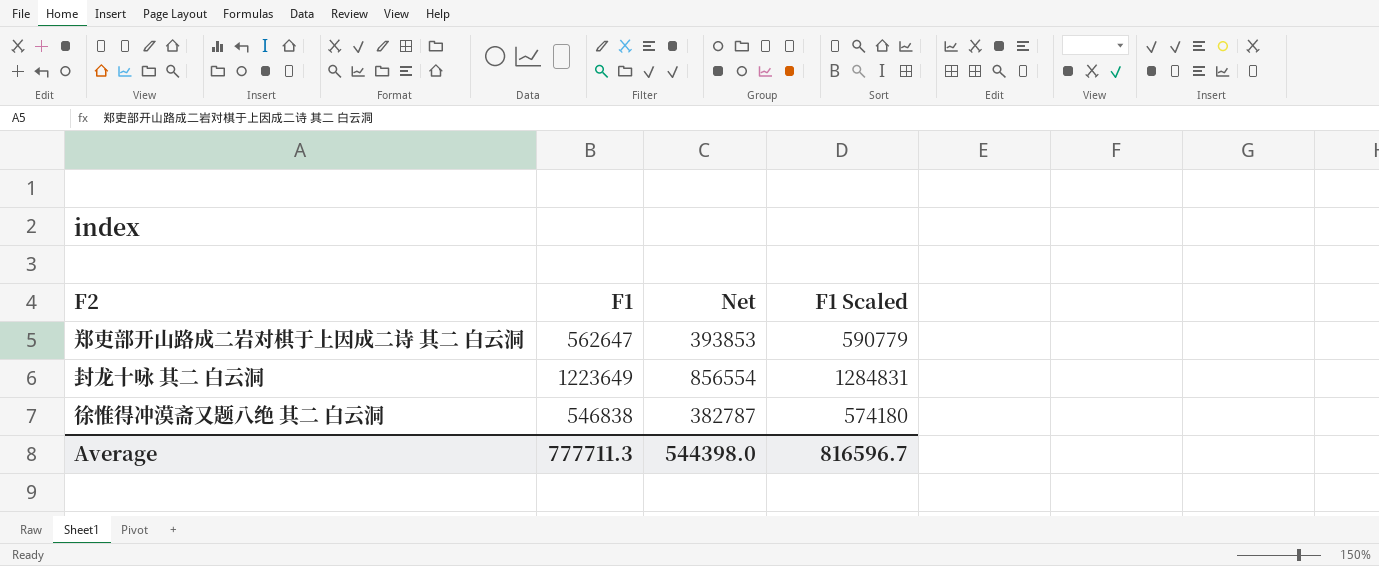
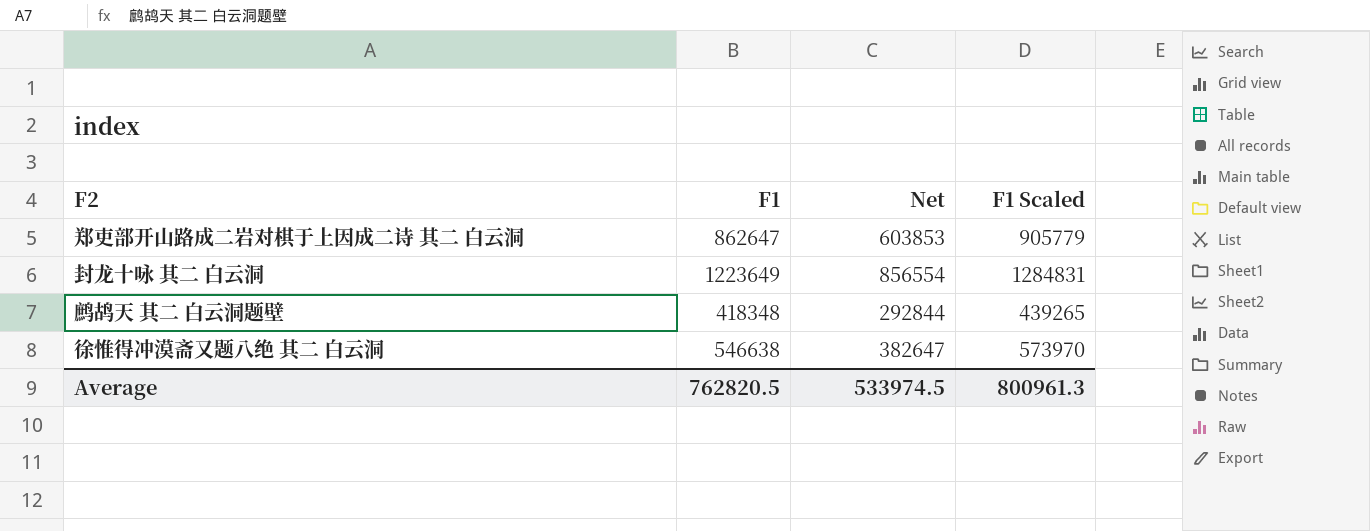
郑吏部开山路成二岩对棋于上因成二诗 其二 白云洞 | F1: 562647 -> 862647
郑吏部开山路成二岩对棋于上因成二诗 其二 白云洞 | Net: 393853 -> 603853
郑吏部开山路成二岩对棋于上因成二诗 其二 白云洞 | F1 Scaled: 590779 -> 905779
row 鹧鸪天 其二 白云洞题壁: none -> 418348 | 292844 | 439265
徐惟得冲漠斋又题八绝 其二 白云洞 | F1: 546838 -> 546638
徐惟得冲漠斋又题八绝 其二 白云洞 | Net: 382787 -> 382647
徐惟得冲漠斋又题八绝 其二 白云洞 | F1 Scaled: 574180 -> 573970
Average | F1: 777711.3 -> 762820.5
Average | Net: 544398.0 -> 533974.5
Average | F1 Scaled: 816596.7 -> 800961.3

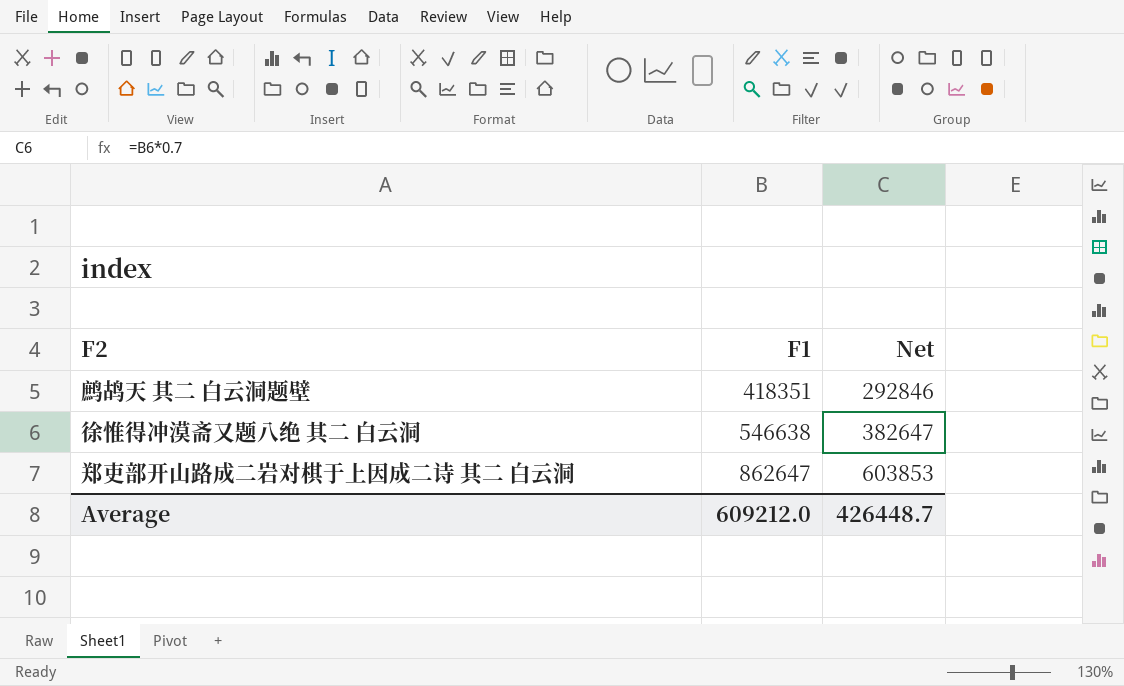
row order: none -> F1 ascending
column F1 Scaled | formula: [F1] * 1.05 -> none
row 封龙十咏 其二 白云洞: 1223649 | 856554 | 1284831 -> none
鹧鸪天 其二 白云洞题壁 | F1: 418348 -> 418351
鹧鸪天 其二 白云洞题壁 | Net: 292844 -> 292846
Average | F1: 762820.5 -> 609212.0
Average | Net: 533974.5 -> 426448.7

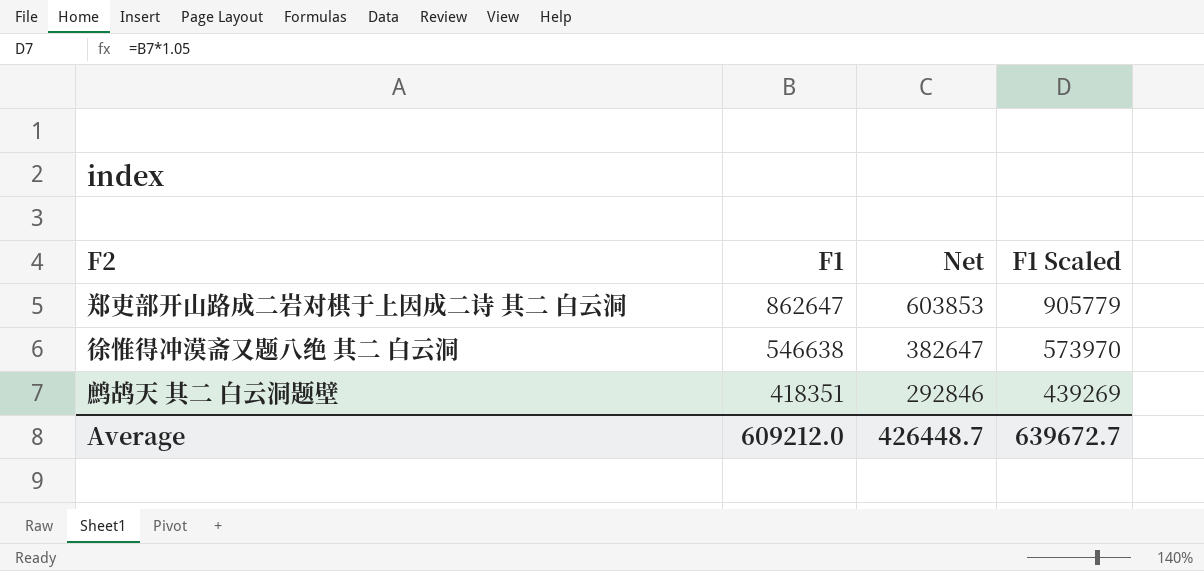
row order: F1 ascending -> F1 descending
column F1 Scaled | formula: none -> [F1] * 1.05

